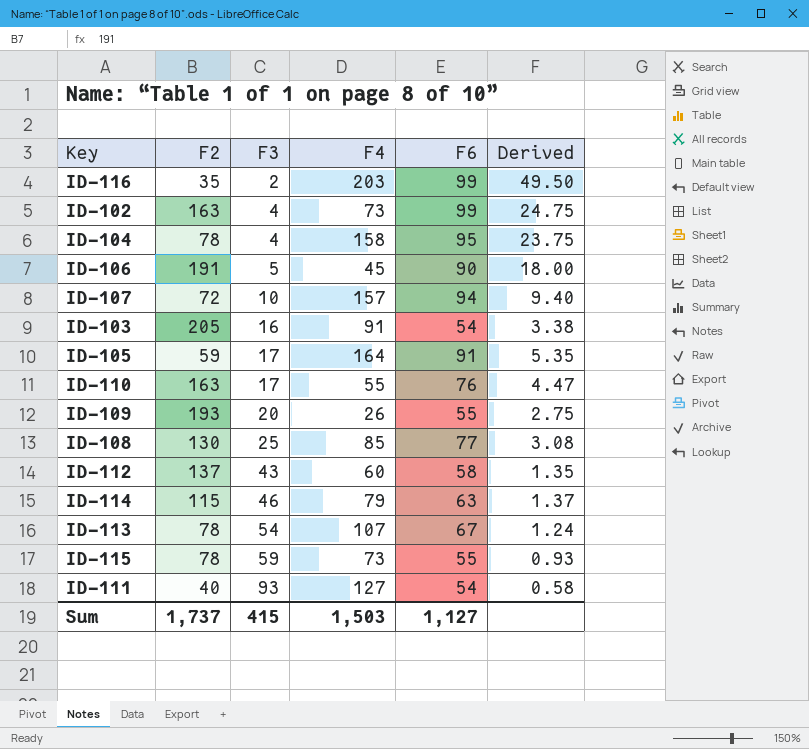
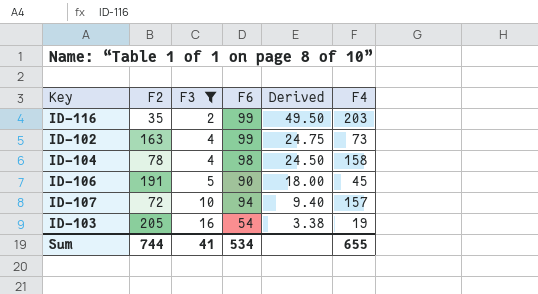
filter: none -> F3 <= 16
column F4 | position: 4 -> 6
ID-104 | F6: 95 -> 98
ID-104 | Derived: 23.75 -> 24.50
ID-103 | F4: 91 -> 19
Sum | F2: 1,737 -> 744
Sum | F3: 415 -> 41
Sum | F6: 1,127 -> 534
Sum | F4: 1,503 -> 655

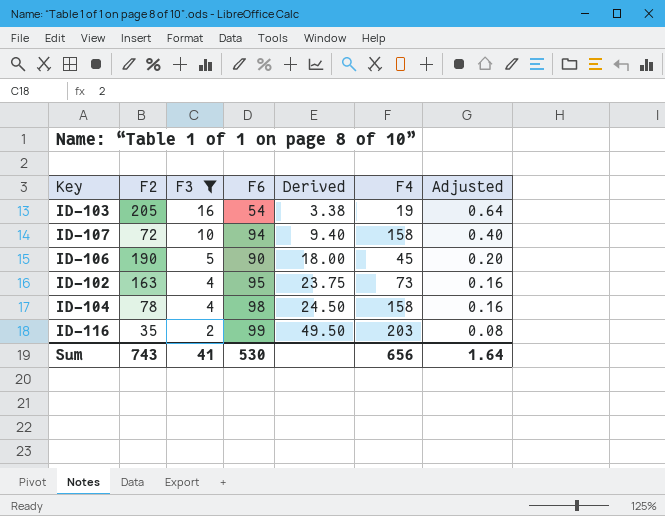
row order: F3 ascending -> F3 descending
column Adjusted | formula: none -> [F3] * 0.04
ID-107 | F4: 157 -> 158
ID-106 | F2: 191 -> 190
ID-102 | F6: 99 -> 95
ID-102 | Derived: 24.75 -> 23.75
Sum | F2: 744 -> 743
Sum | F6: 534 -> 530
Sum | F4: 655 -> 656

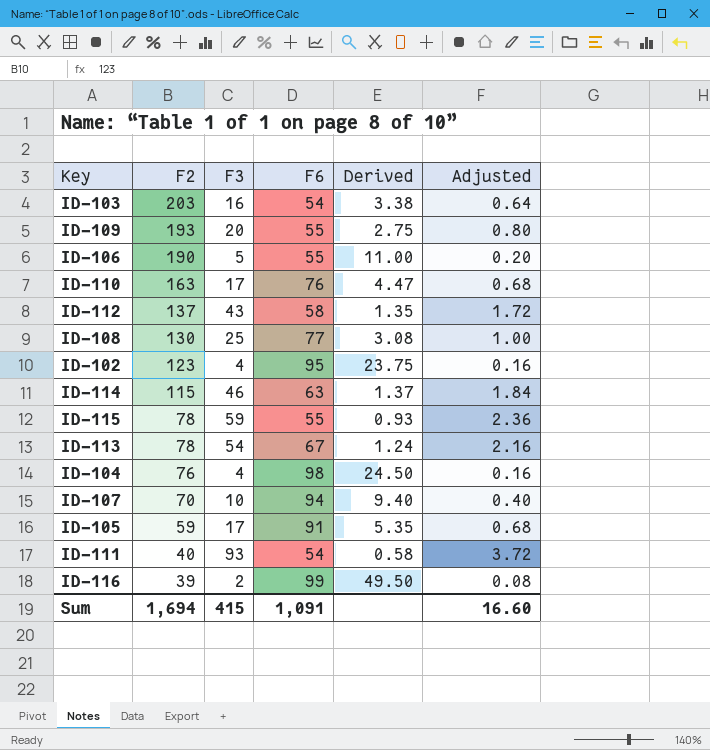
filter: F3 <= 16 -> none
row order: F3 descending -> F2 descending
column F4 | position: 6 -> none
ID-103 | F2: 205 -> 203
ID-106 | F6: 90 -> 55
ID-106 | Derived: 18.00 -> 11.00
ID-102 | F2: 163 -> 123
ID-104 | F2: 78 -> 76
ID-107 | F2: 72 -> 70
ID-116 | F2: 35 -> 39
Sum | F2: 743 -> 1,694
Sum | F3: 41 -> 415
Sum | F6: 530 -> 1,091
Sum | Adjusted: 1.64 -> 16.60

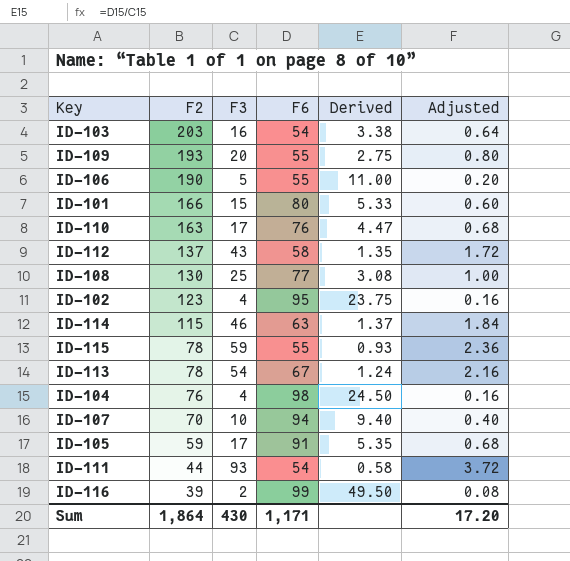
row ID-101: none -> 166 | 15 | 80 | 5.33 | 0.60
ID-111 | F2: 40 -> 44
Sum | F2: 1,694 -> 1,864
Sum | F3: 415 -> 430
Sum | F6: 1,091 -> 1,171
Sum | Adjusted: 16.60 -> 17.20

